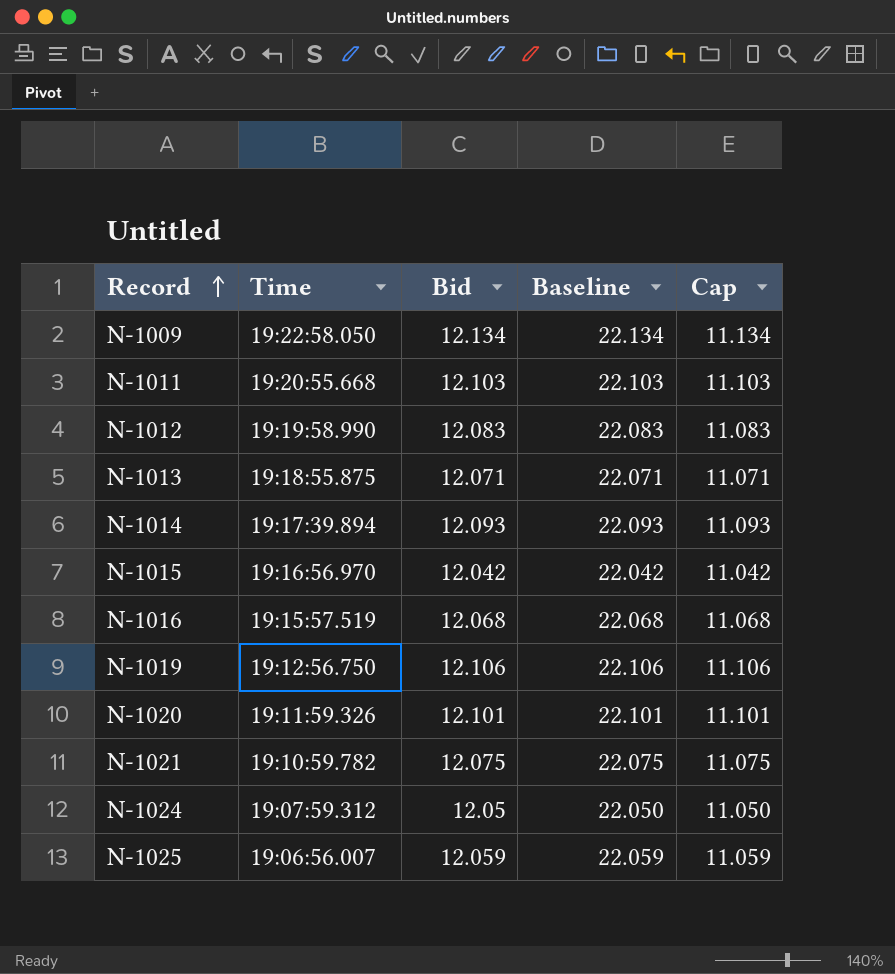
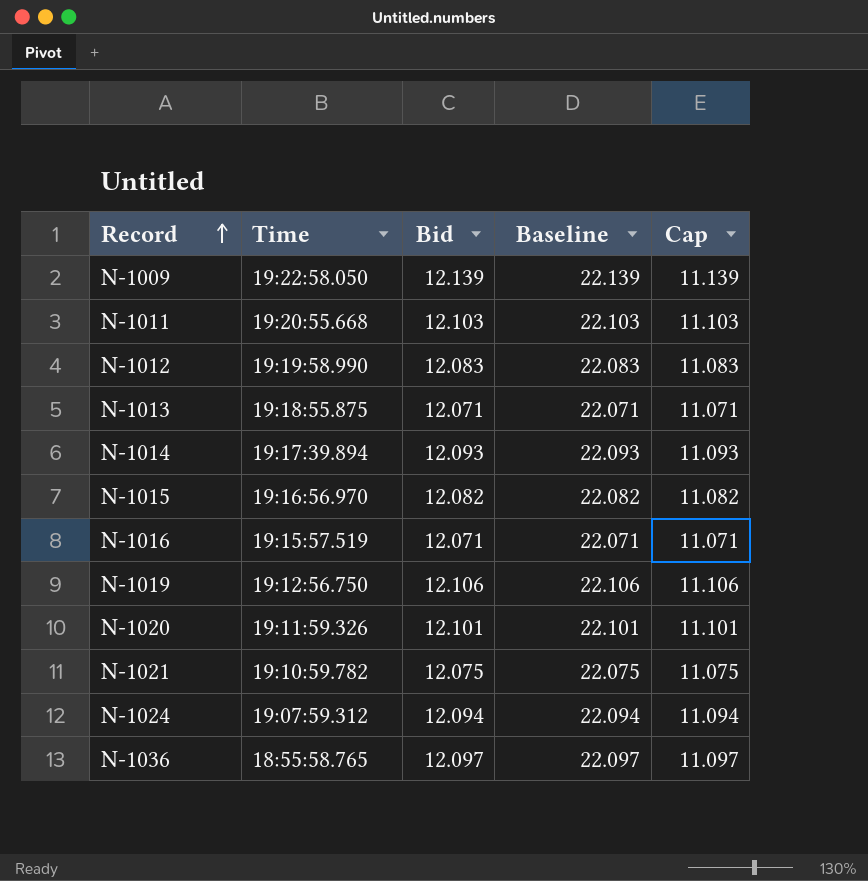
row N-1025: 19:06:56.007 | 12.059 | 22.059 | 11.059 -> none
N-1009 | Bid: 12.134 -> 12.139
N-1009 | Baseline: 22.134 -> 22.139
N-1009 | Cap: 11.134 -> 11.139
N-1015 | Bid: 12.042 -> 12.082
N-1015 | Baseline: 22.042 -> 22.082
N-1015 | Cap: 11.042 -> 11.082
N-1016 | Bid: 12.068 -> 12.071
N-1016 | Baseline: 22.068 -> 22.071
N-1016 | Cap: 11.068 -> 11.071
N-1024 | Bid: 12.05 -> 12.094
N-1024 | Baseline: 22.050 -> 22.094
N-1024 | Cap: 11.050 -> 11.094
row N-1036: none -> 18:55:58.765 | 12.097 | 22.097 | 11.097

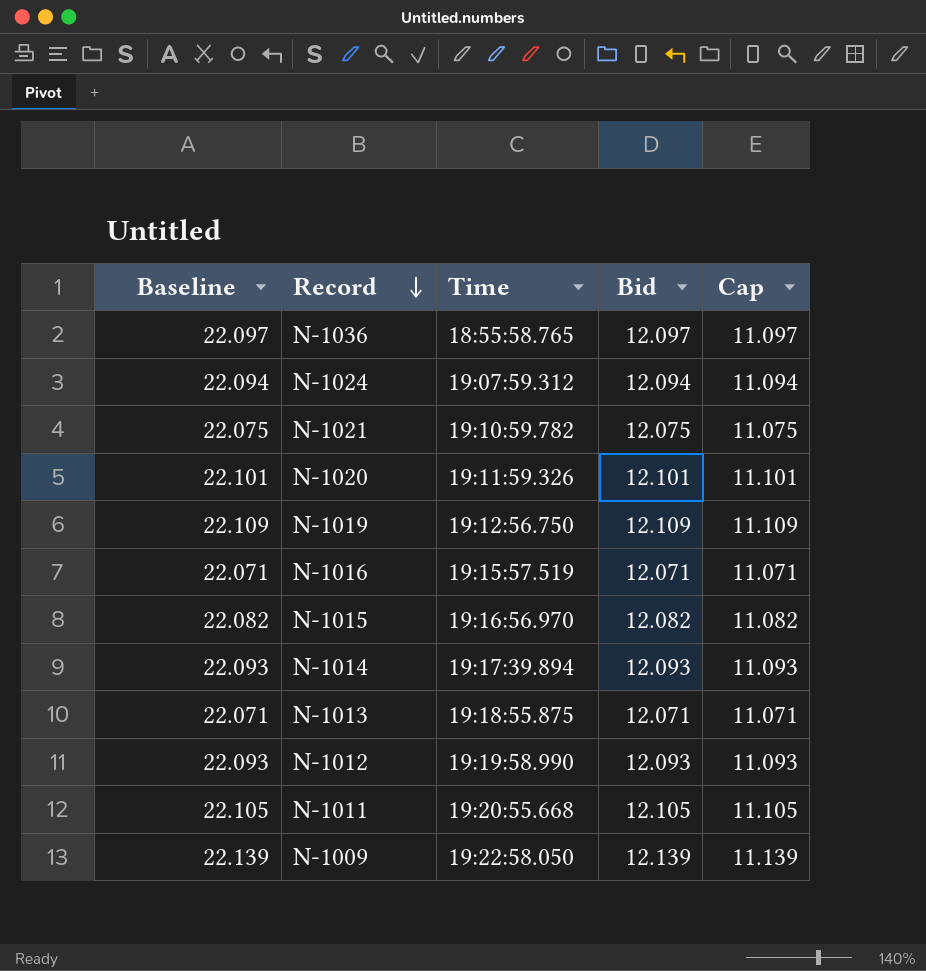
row order: Record ascending -> Record descending
column Baseline | position: 4 -> 1
N-1019 | Baseline: 22.106 -> 22.109
N-1019 | Bid: 12.106 -> 12.109
N-1019 | Cap: 11.106 -> 11.109
N-1012 | Baseline: 22.083 -> 22.093
N-1012 | Bid: 12.083 -> 12.093
N-1012 | Cap: 11.083 -> 11.093
N-1011 | Baseline: 22.103 -> 22.105
N-1011 | Bid: 12.103 -> 12.105
N-1011 | Cap: 11.103 -> 11.105

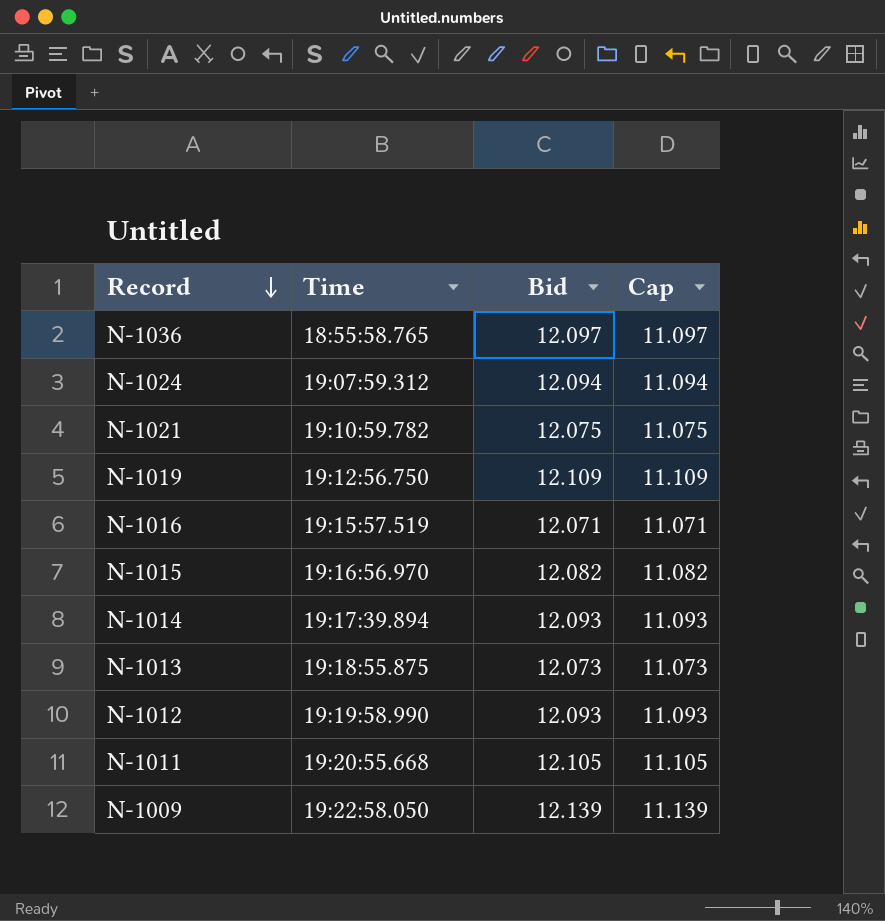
column Baseline | formula: [Bid] + 10 -> none
row N-1020: 22.101 | 19:11:59.326 | 12.101 | 11.101 -> none
N-1013 | Bid: 12.071 -> 12.073
N-1013 | Cap: 11.071 -> 11.073

